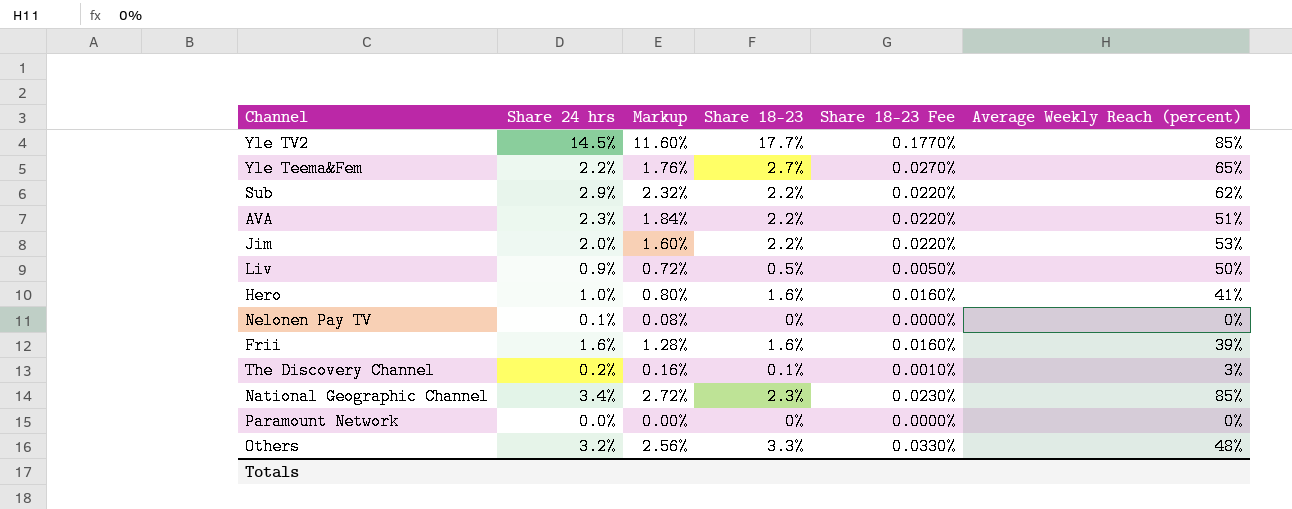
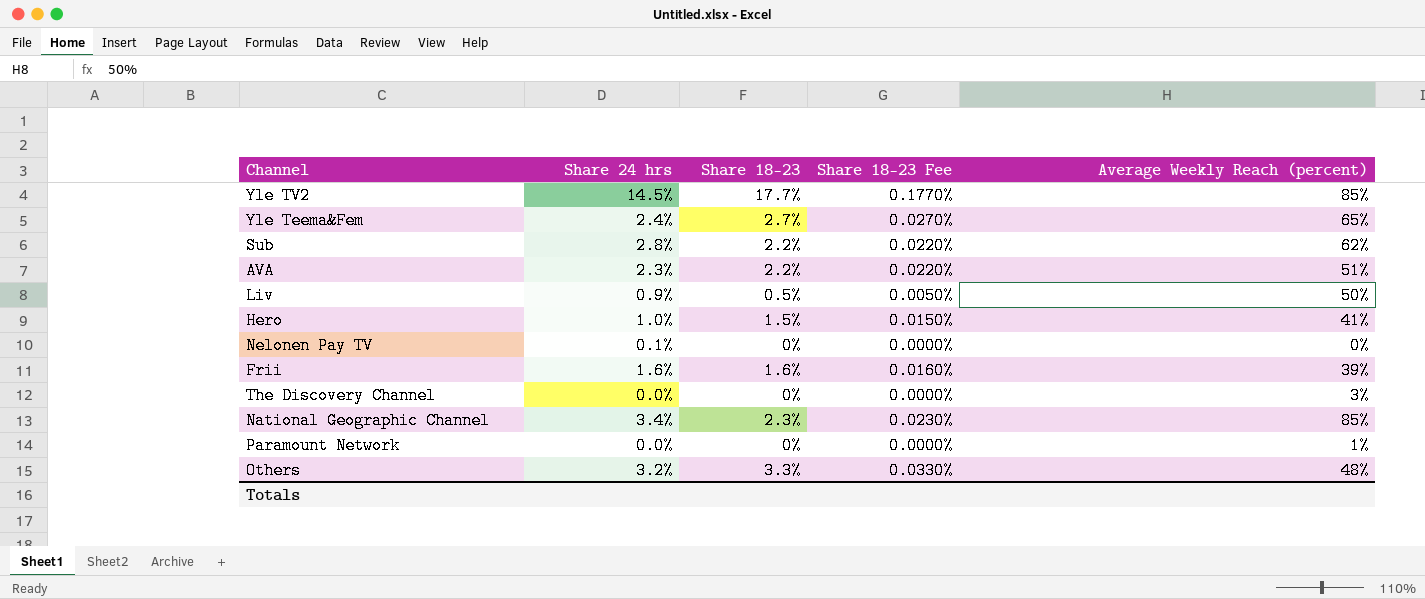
column Markup | formula: [Share 24 hrs] * 0.8 -> none
row Jim: 2.0% | 1.60% | 2.2% | 0.0220% | 53% -> none
Yle Teema&Fem | Share 24 hrs: 2.2% -> 2.4%
Sub | Share 24 hrs: 2.9% -> 2.8%
Hero | Share 18–23: 1.6% -> 1.5%
Hero | Share 18–23 Fee: 0.0160% -> 0.0150%
The Discovery Channel | Share 24 hrs: 0.2% -> 0.0%
The Discovery Channel | Share 18–23: 0.1% -> 0%
The Discovery Channel | Share 18–23 Fee: 0.0010% -> 0.0000%
Paramount Network | Average Weekly Reach (percent): 0% -> 1%

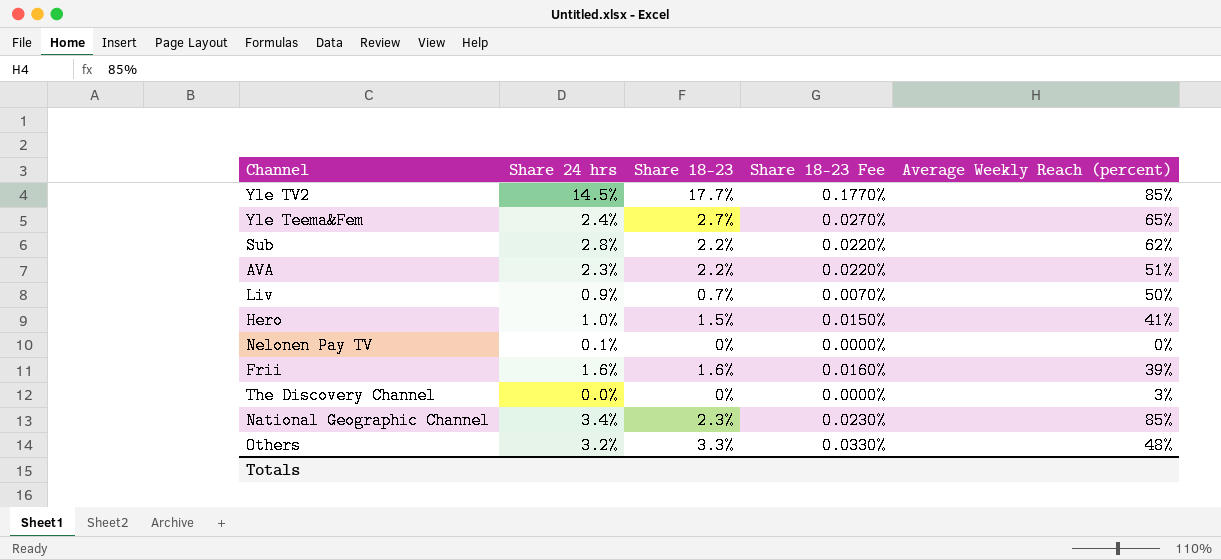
row Paramount Network: 0.0% | 0% | 0.0000% | 1% -> none
Liv | Share 18–23: 0.5% -> 0.7%
Liv | Share 18–23 Fee: 0.0050% -> 0.0070%

